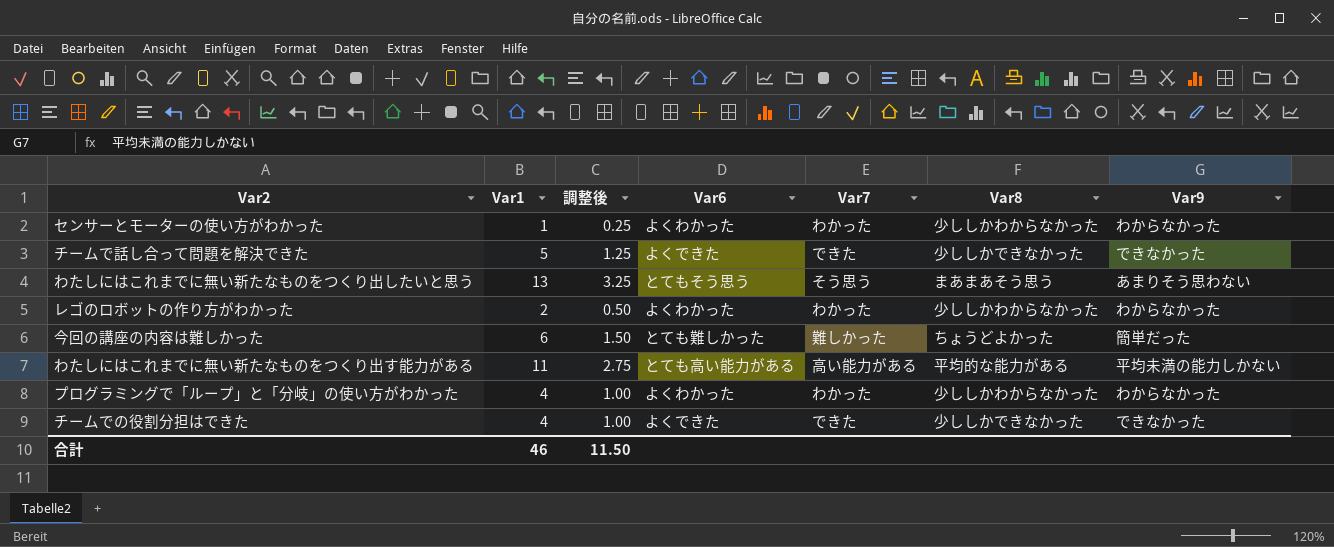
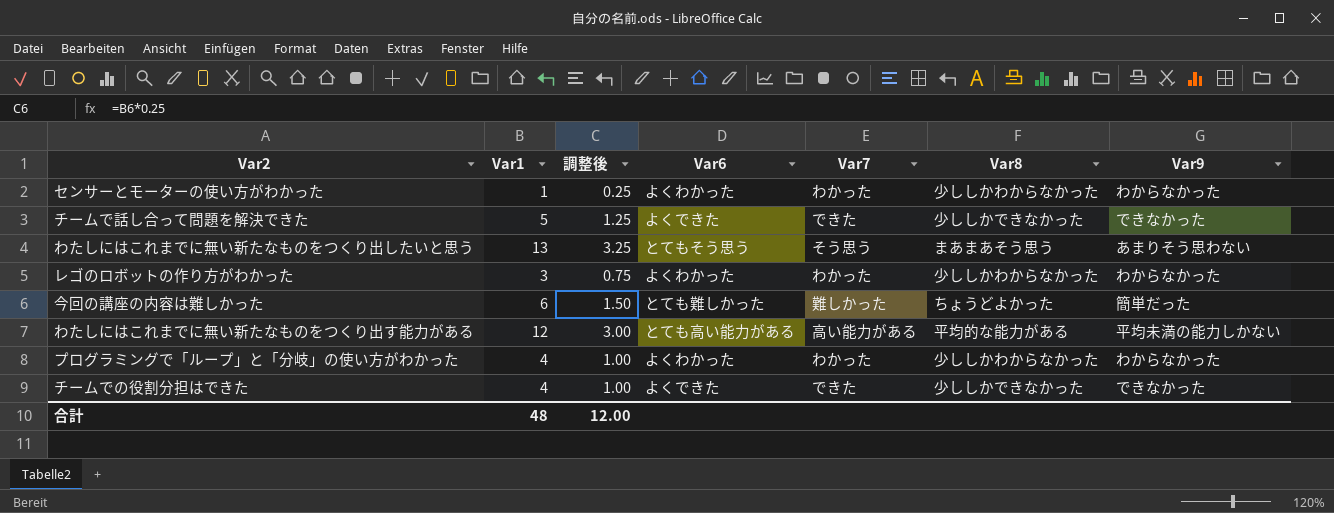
レゴのロボットの作り方がわかった | Var1: 2 -> 3
レゴのロボットの作り方がわかった | 調整後: 0.50 -> 0.75
わたしにはこれまでに無い新たなものをつくり出す能力がある | Var1: 11 -> 12
わたしにはこれまでに無い新たなものをつくり出す能力がある | 調整後: 2.75 -> 3.00
合計 | Var1: 46 -> 48
合計 | 調整後: 11.50 -> 12.00

